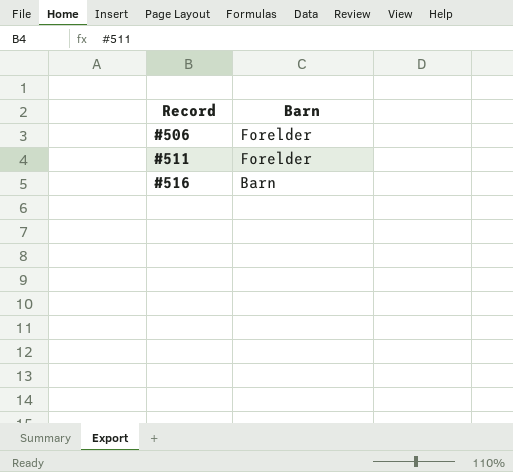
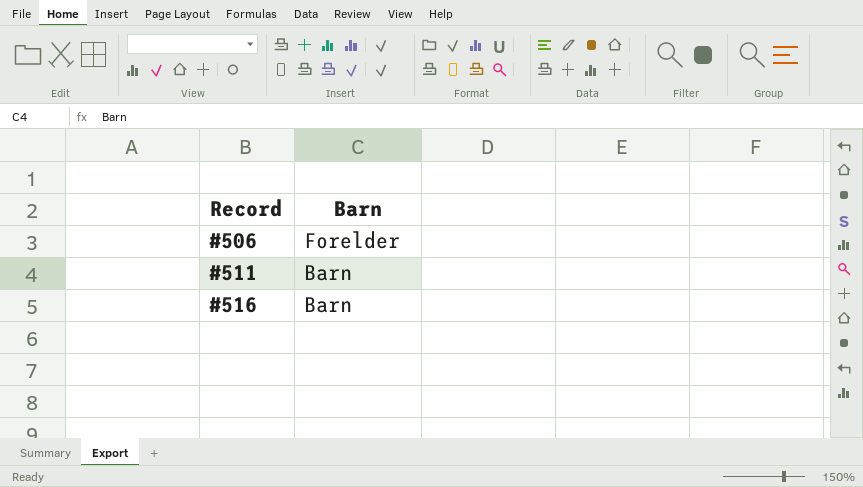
#511 | Barn: Forelder -> Barn

